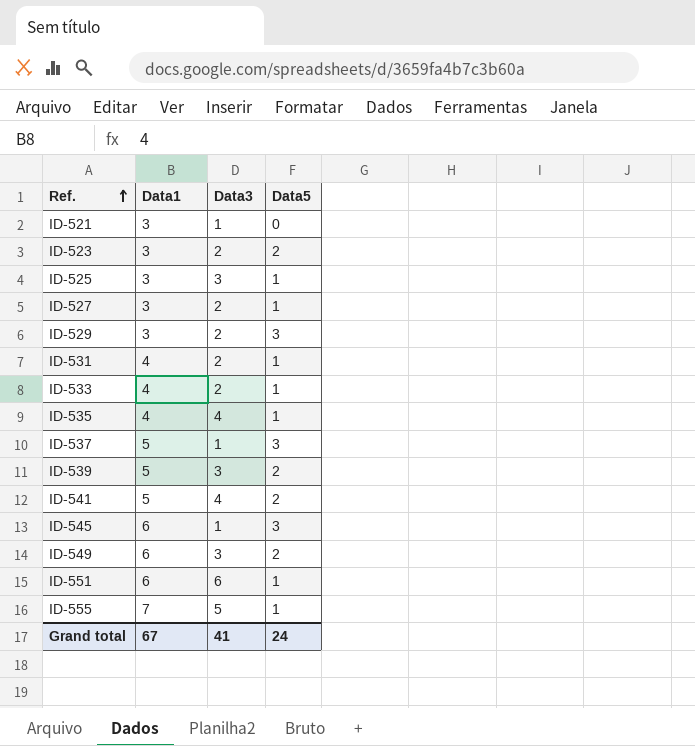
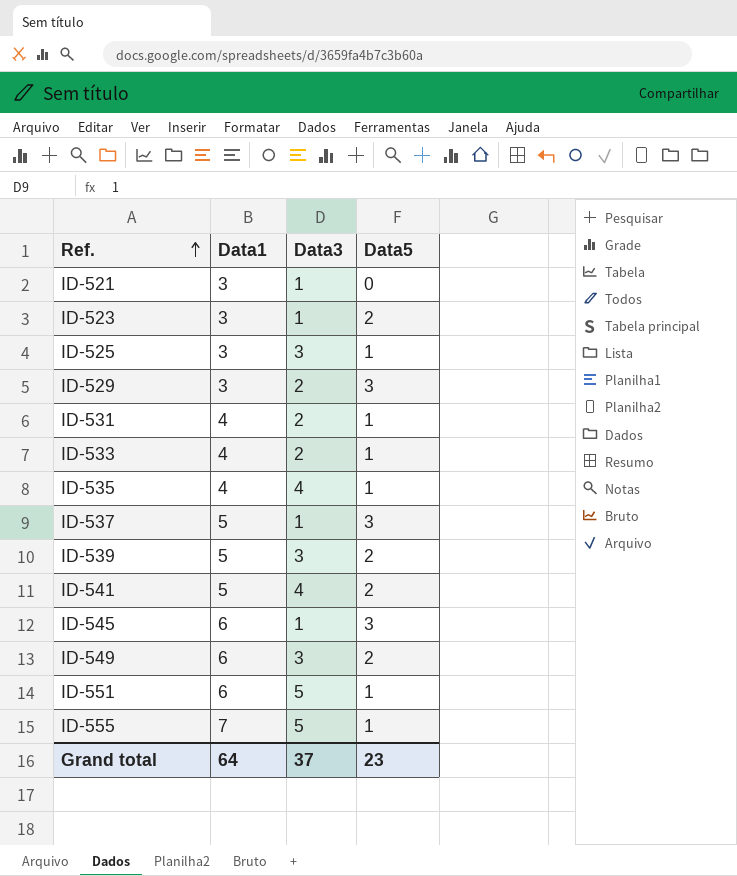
row ID-527: 3 | 2 | 1 -> none
ID-523 | Data3: 2 -> 1
ID-551 | Data3: 6 -> 5
Grand total | Data1: 67 -> 64
Grand total | Data3: 41 -> 37
Grand total | Data5: 24 -> 23

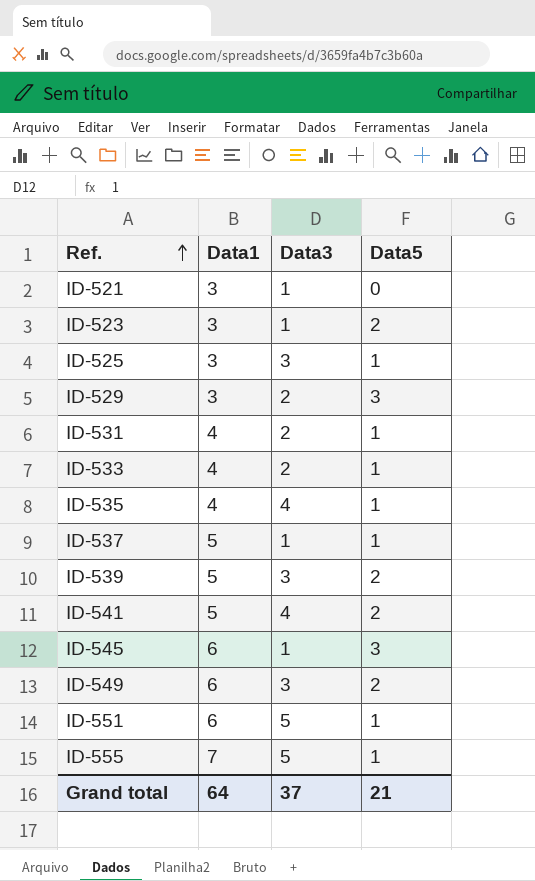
ID-537 | Data5: 3 -> 1
Grand total | Data5: 23 -> 21

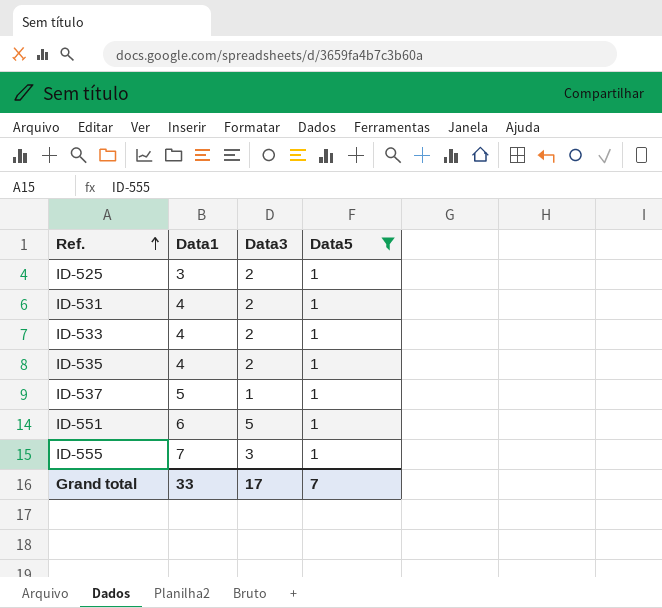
filter: none -> Data5 = 1
ID-525 | Data3: 3 -> 2
ID-535 | Data3: 4 -> 2
ID-555 | Data3: 5 -> 3
Grand total | Data1: 64 -> 33
Grand total | Data3: 37 -> 17
Grand total | Data5: 21 -> 7

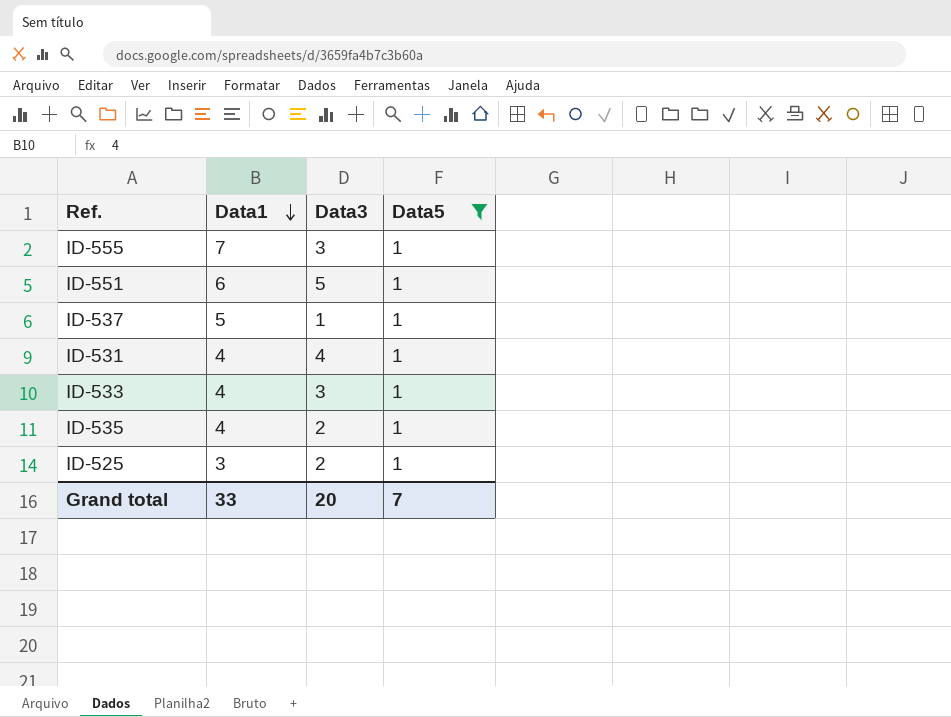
row order: Ref. ascending -> Data1 descending
ID-531 | Data3: 2 -> 4
ID-533 | Data3: 2 -> 3
Grand total | Data3: 17 -> 20

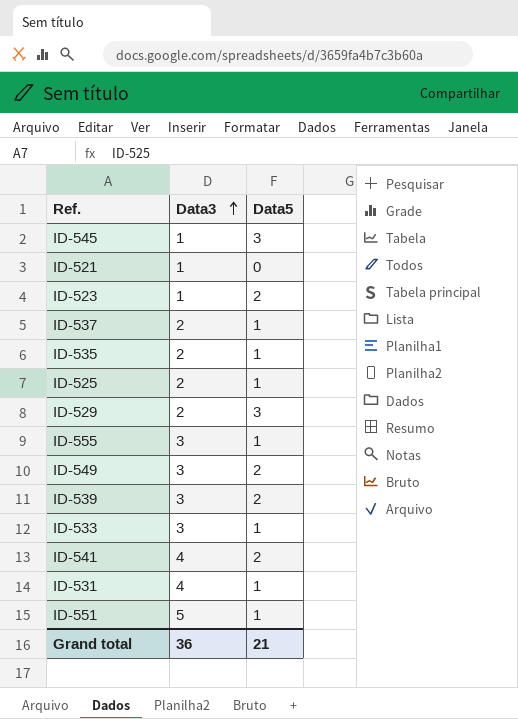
filter: Data5 = 1 -> none
row order: Data1 descending -> Data3 ascending
column Data1 | position: 2 -> none
ID-537 | Data3: 1 -> 2
Grand total | Data3: 20 -> 36
Grand total | Data5: 7 -> 21

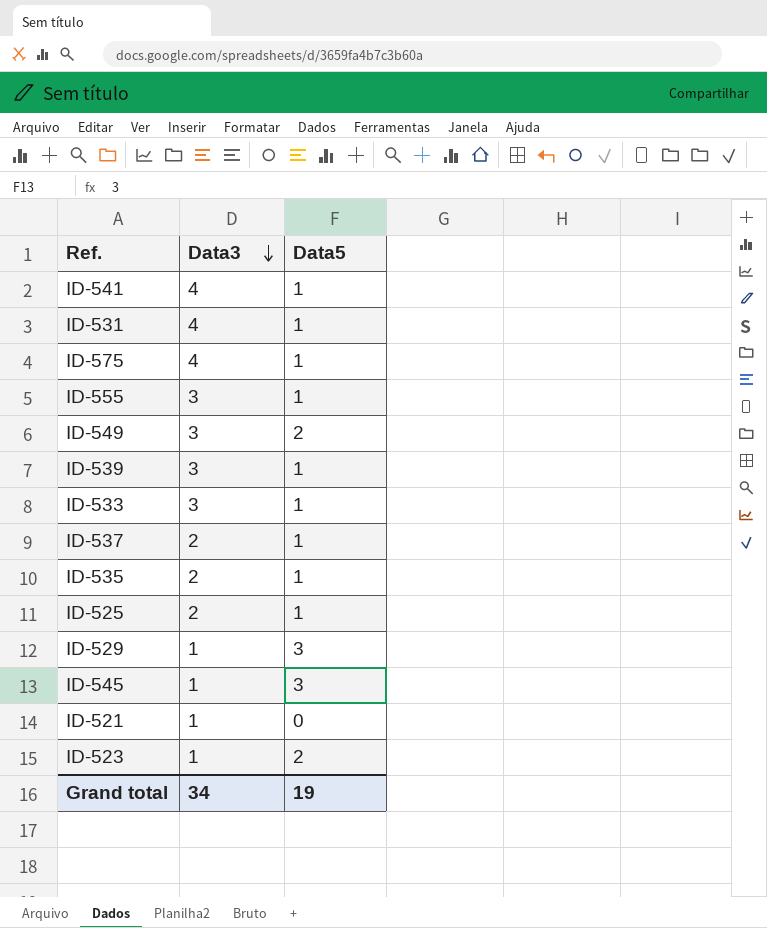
row order: Data3 ascending -> Data3 descending
row ID-551: 5 | 1 -> none
ID-541 | Data5: 2 -> 1
row ID-575: none -> 4 | 1
ID-539 | Data5: 2 -> 1
ID-529 | Data3: 2 -> 1
Grand total | Data3: 36 -> 34
Grand total | Data5: 21 -> 19

